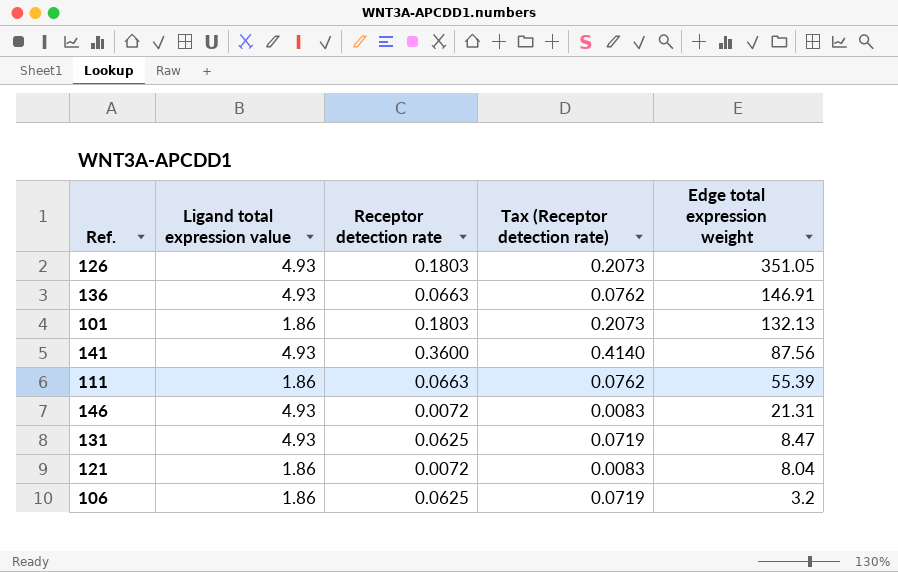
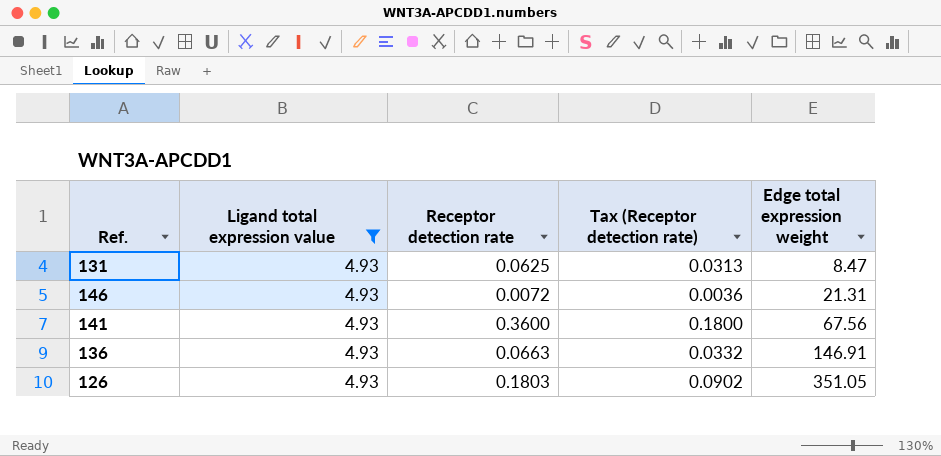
filter: none -> Ligand total expression value = 4.93
row order: Edge total expression weight descending -> Edge total expression weight ascending
column Tax (Receptor detection rate) | formula: [Receptor detection rate] * 1.15 -> [Receptor detection rate] * 0.5
141 | Edge total expression weight: 87.56 -> 67.56

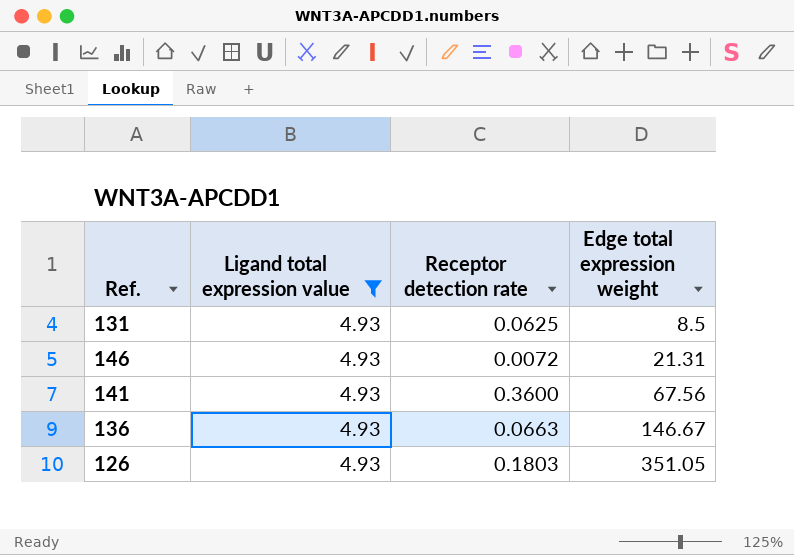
column Tax (Receptor detection rate) | formula: [Receptor detection rate] * 0.5 -> none
131 | Edge total expression weight: 8.47 -> 8.5
136 | Edge total expression weight: 146.91 -> 146.67

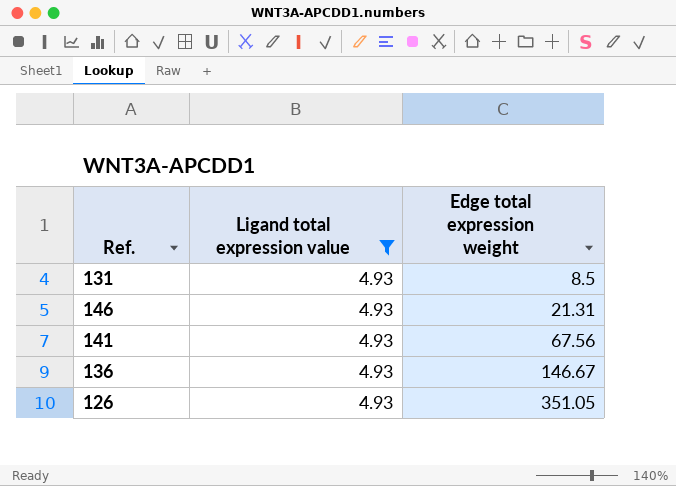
column Receptor detection rate | position: 3 -> none

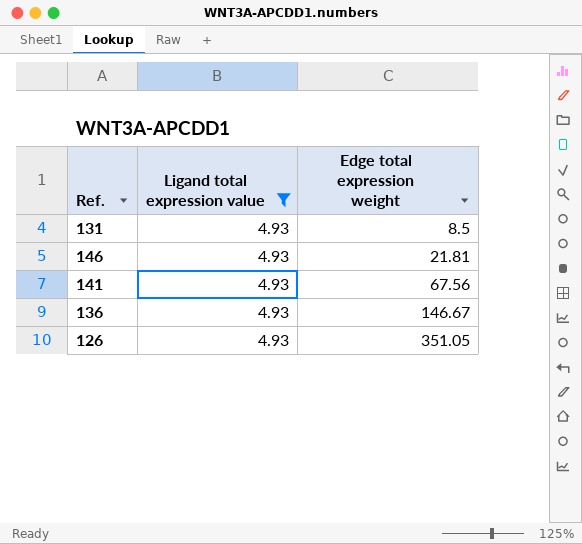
146 | Edge total expression weight: 21.31 -> 21.81

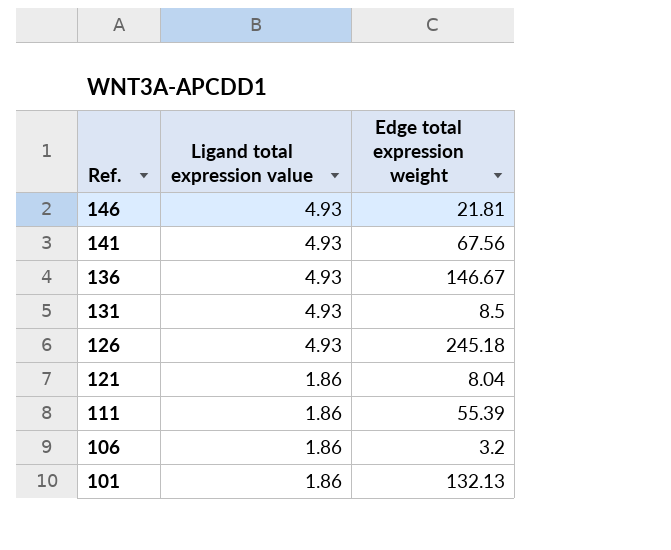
filter: Ligand total expression value = 4.93 -> none
row order: Edge total expression weight ascending -> Ref. descending
126 | Edge total expression weight: 351.05 -> 245.18

